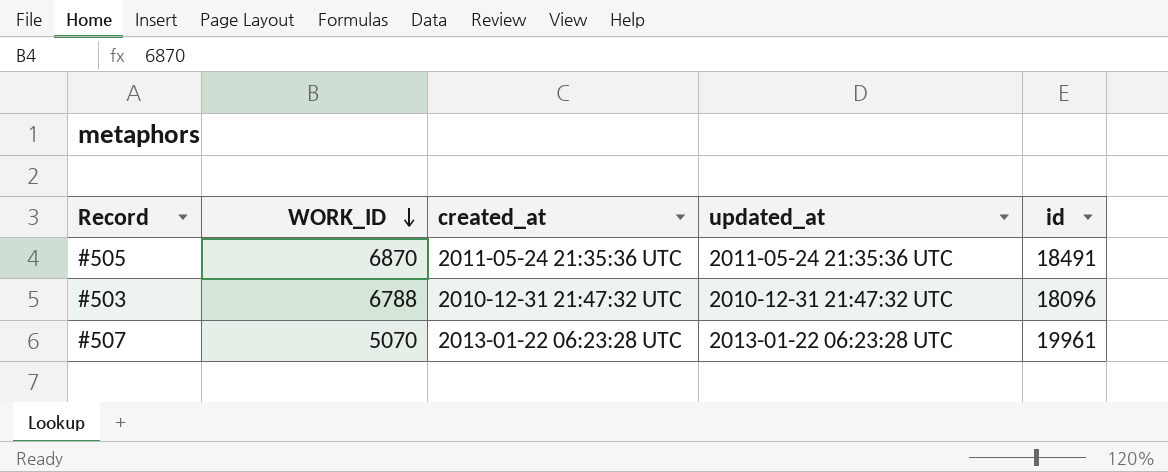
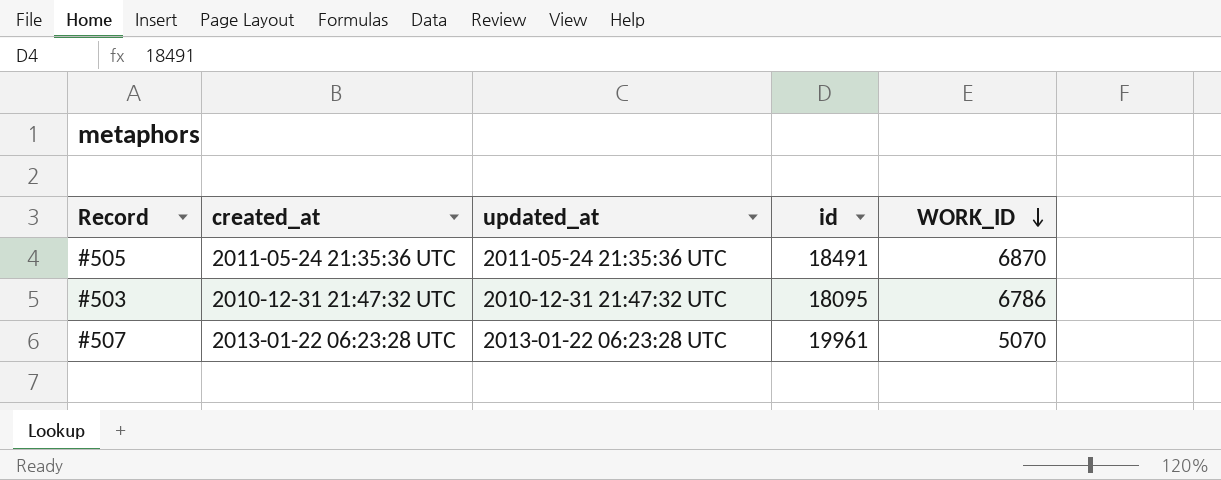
column WORK_ID | position: 2 -> 5
#503 | id: 18096 -> 18095
#503 | WORK_ID: 6788 -> 6786

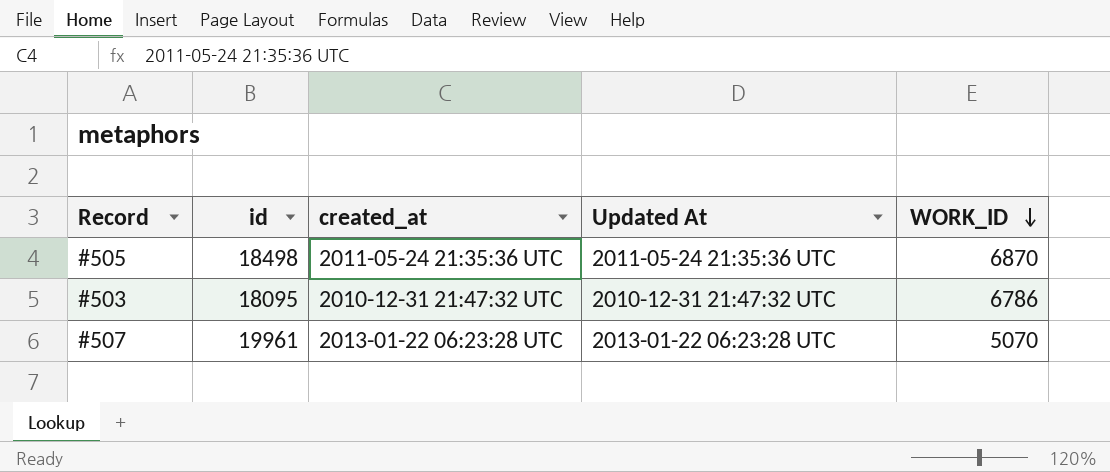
column id | position: 4 -> 2
column name: updated_at -> Updated At
#505 | id: 18491 -> 18498

